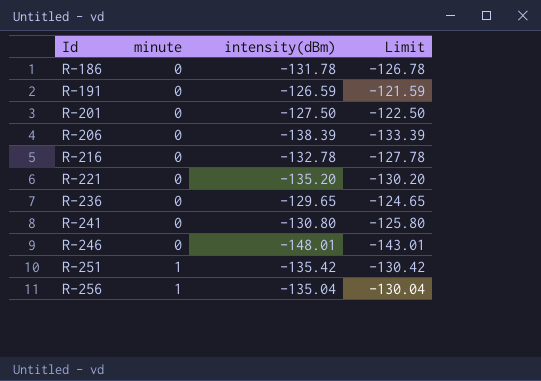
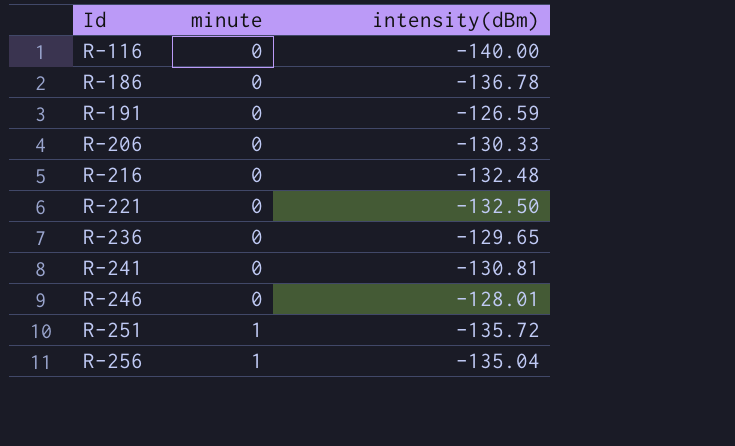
column Limit | formula: [intensity(dBm)] + 5 -> none
row R-201: 0 | -127.50 | -122.50 -> none
row R-116: none -> 0 | -140.00
R-186 | intensity(dBm): -131.78 -> -136.78
R-206 | intensity(dBm): -138.39 -> -130.33
R-216 | intensity(dBm): -132.78 -> -132.48
R-221 | intensity(dBm): -135.20 -> -132.50
R-241 | intensity(dBm): -130.80 -> -130.81
R-246 | intensity(dBm): -148.01 -> -128.01
R-251 | intensity(dBm): -135.42 -> -135.72

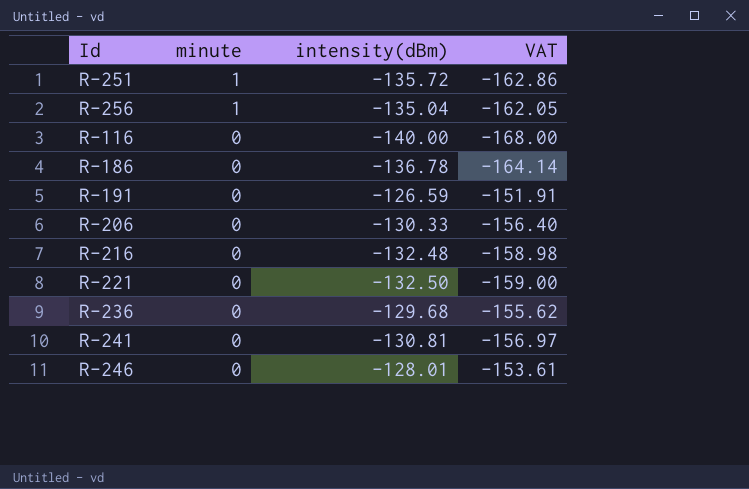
row order: Id ascending -> minute descending
column VAT | formula: none -> [intensity(dBm)] * 1.2
R-236 | intensity(dBm): -129.65 -> -129.68

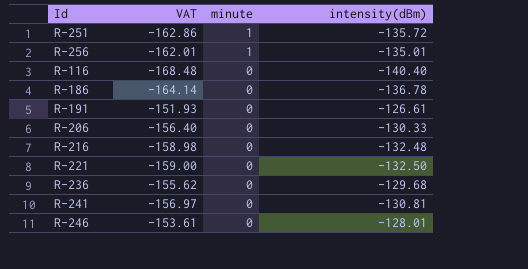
column VAT | position: 4 -> 2
R-256 | VAT: -162.05 -> -162.01
R-256 | intensity(dBm): -135.04 -> -135.01
R-116 | VAT: -168.00 -> -168.48
R-116 | intensity(dBm): -140.00 -> -140.40
R-191 | VAT: -151.91 -> -151.93
R-191 | intensity(dBm): -126.59 -> -126.61

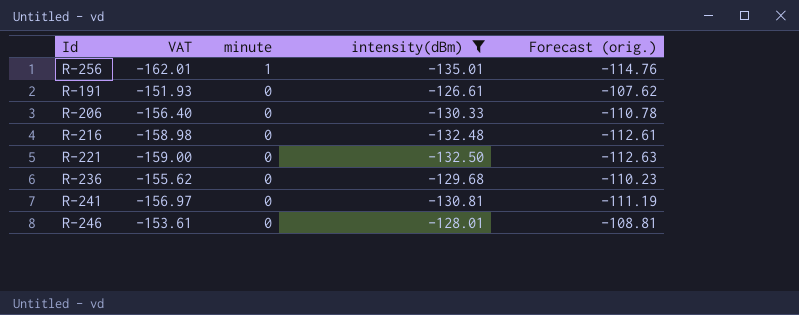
filter: none -> intensity(dBm) >= -135.01
column Forecast (orig.) | formula: none -> [intensity(dBm)] * 0.85

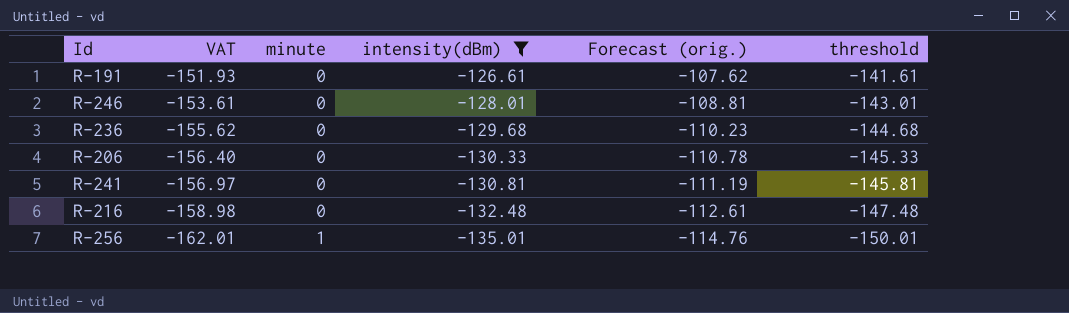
row order: minute descending -> VAT descending
column threshold | formula: none -> [intensity(dBm)] - 15
row R-221: -159.00 | 0 | -132.50 | -112.63 -> none

